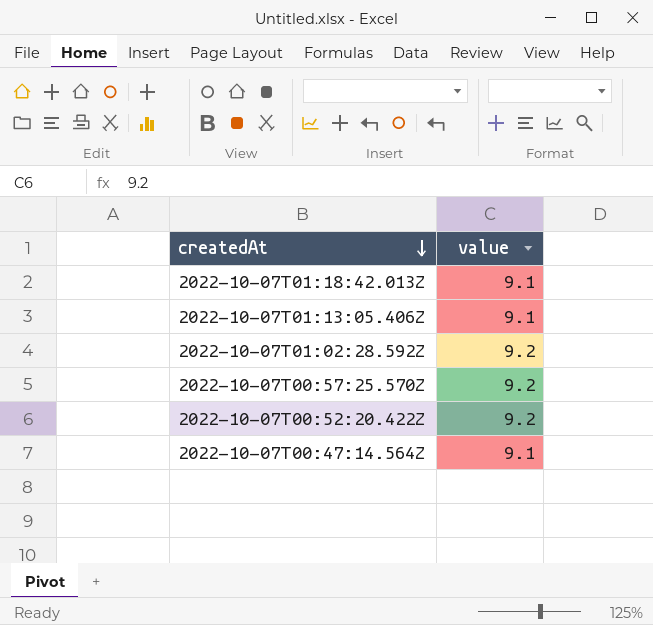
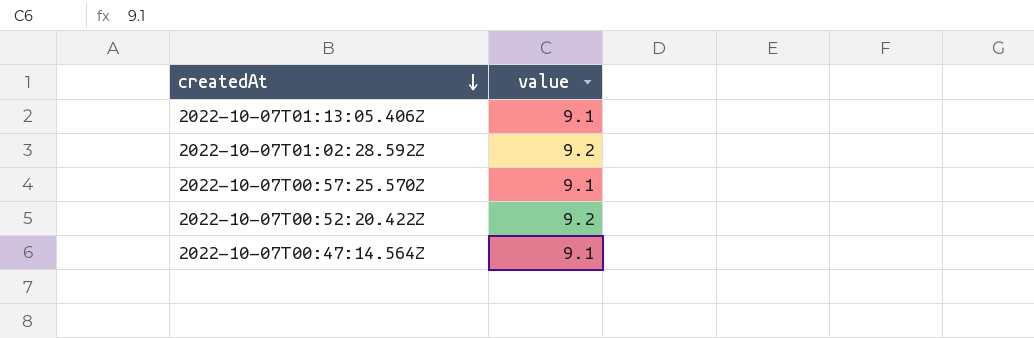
row 2022-10-07T01:18:42.013Z: 9.1 -> none
2022-10-07T00:57:25.570Z | value: 9.2 -> 9.1

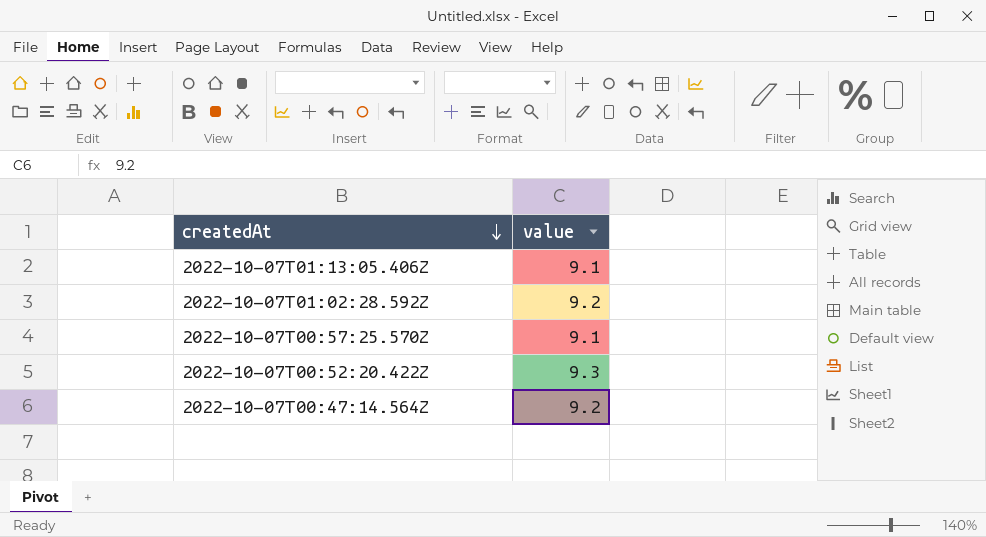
2022-10-07T00:52:20.422Z | value: 9.2 -> 9.3
2022-10-07T00:47:14.564Z | value: 9.1 -> 9.2

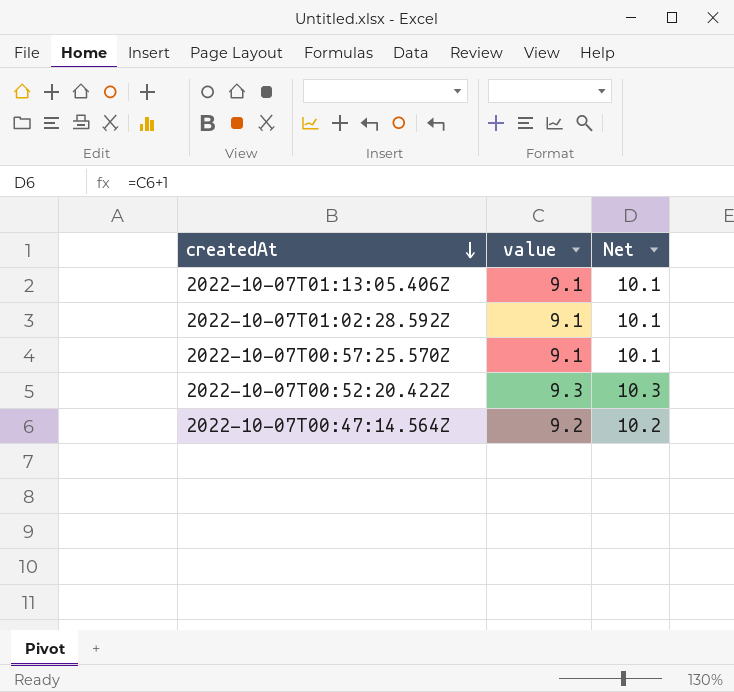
column Net | formula: none -> [value] + 1
2022-10-07T01:02:28.592Z | value: 9.2 -> 9.1

